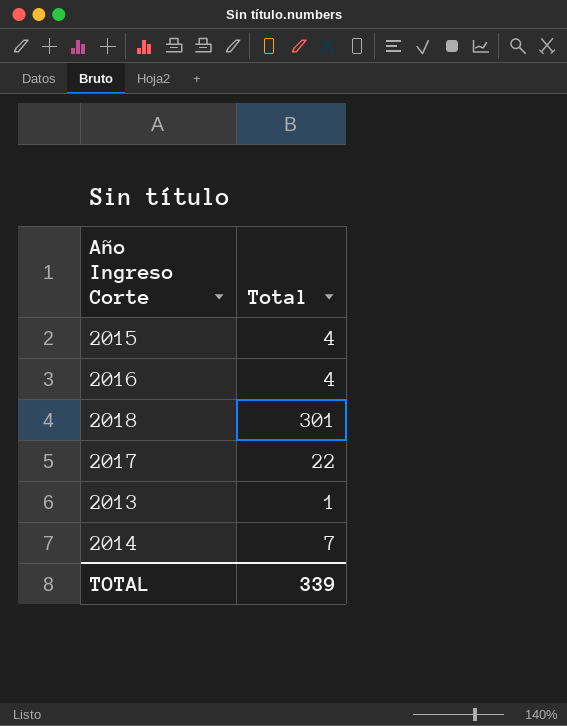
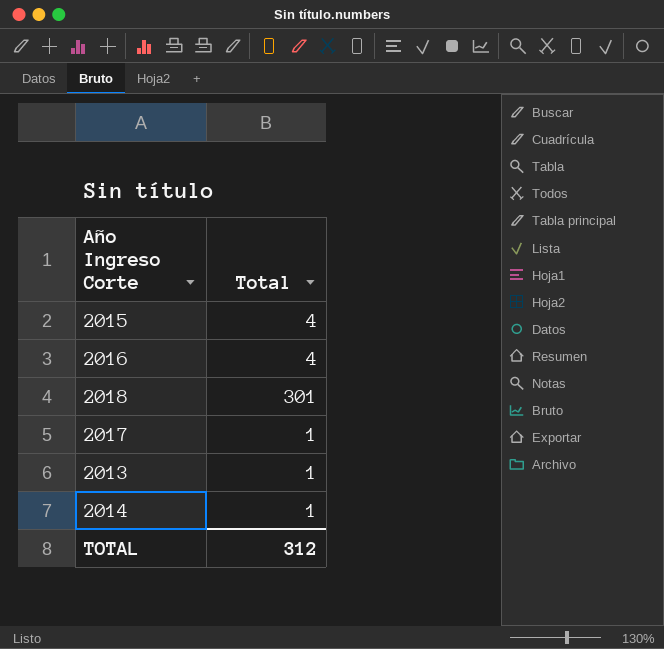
2017 | Total: 22 -> 1
2014 | Total: 7 -> 1
TOTAL | Total: 339 -> 312

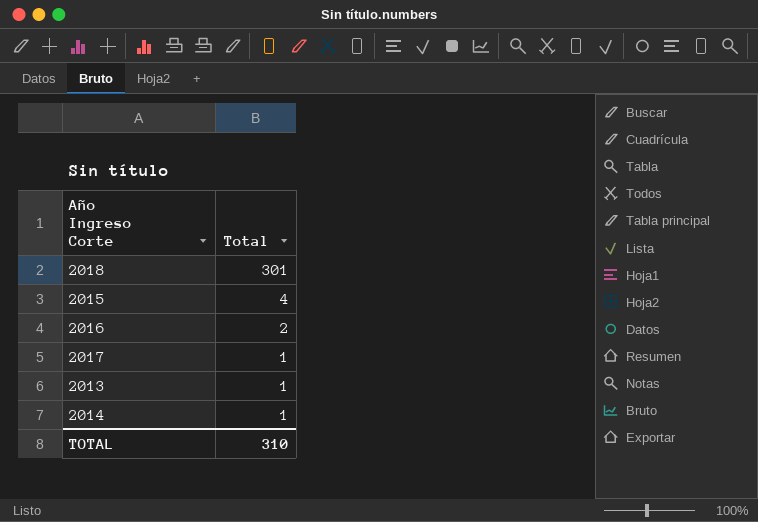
row order: none -> Total descending
2016 | Total: 4 -> 2
TOTAL | Total: 312 -> 310

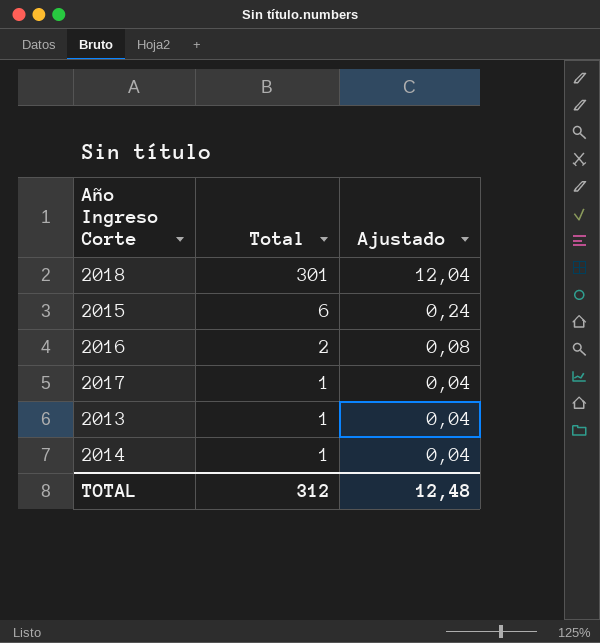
column Ajustado | formula: none -> [Total] * 0,04
2015 | Total: 4 -> 6
TOTAL | Total: 310 -> 312

